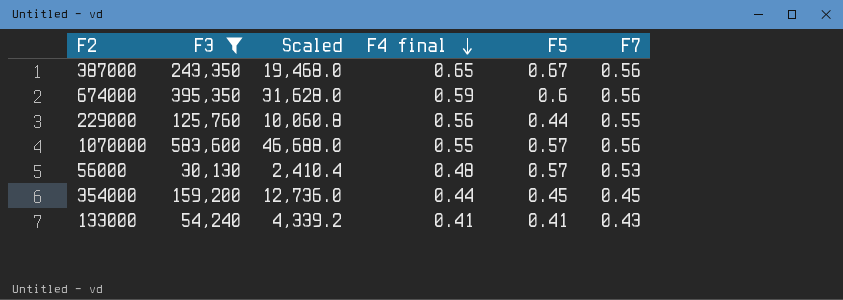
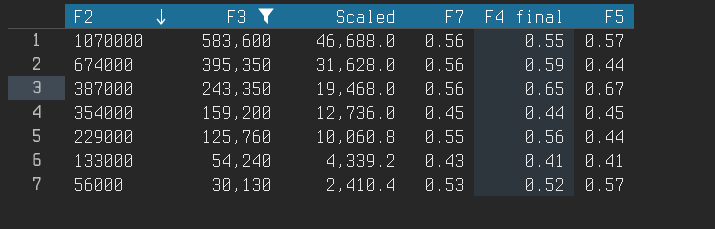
row order: F4 final descending -> F2 descending
column F7 | position: 6 -> 4
674000 | F5: 0.6 -> 0.44
56000 | F4 final: 0.48 -> 0.52

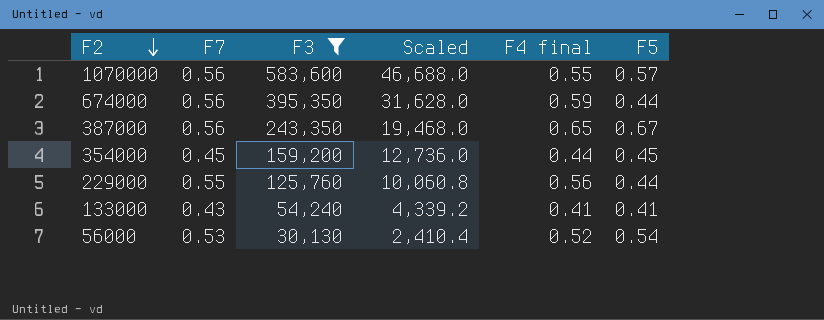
column F7 | position: 4 -> 2
56000 | F5: 0.57 -> 0.54

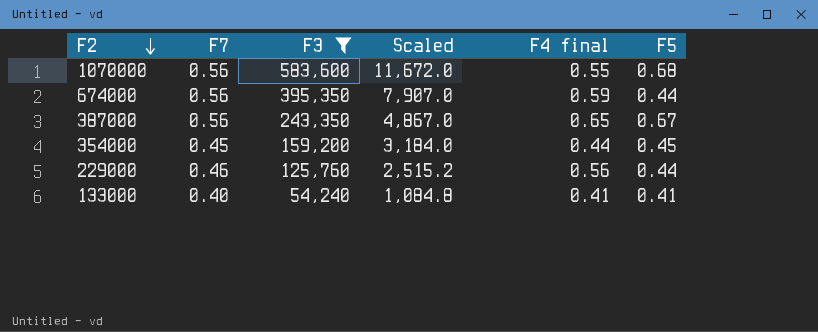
column Scaled | formula: [F3] * 0.08 -> [F3] * 0.02
row 56000: 0.53 | 30,130 | 2,410.4 | 0.52 | 0.54 -> none
1070000 | F5: 0.57 -> 0.68
229000 | F7: 0.55 -> 0.46
133000 | F7: 0.43 -> 0.40

